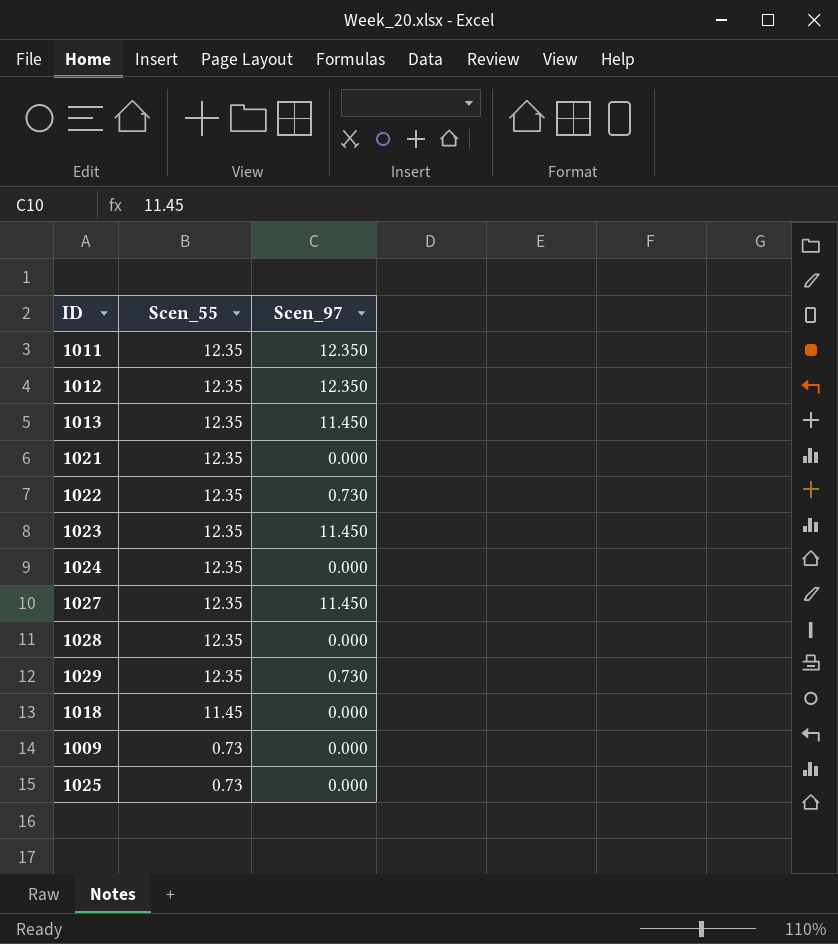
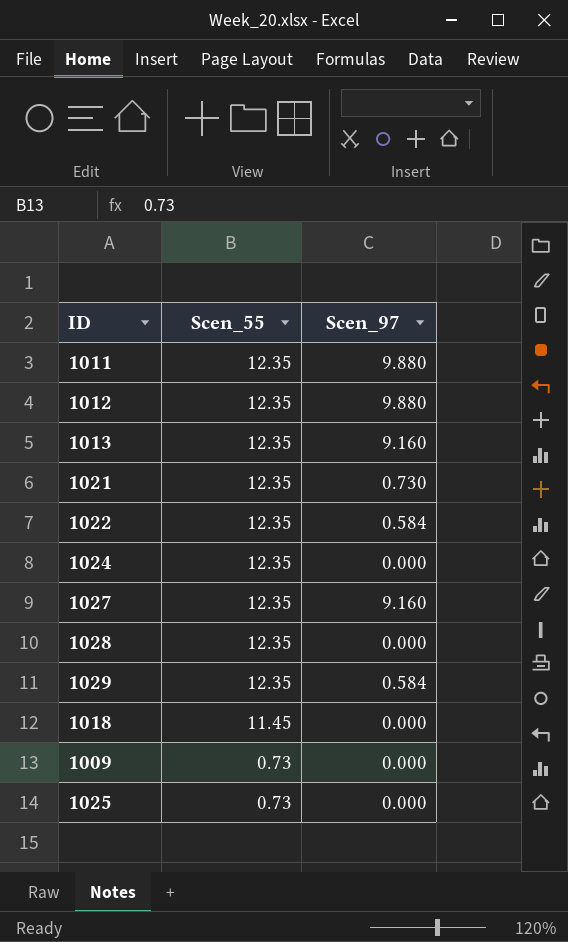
row 1023: 12.35 | 11.450 -> none
1011 | Scen_97: 12.350 -> 9.880
1012 | Scen_97: 12.350 -> 9.880
1013 | Scen_97: 11.450 -> 9.160
1021 | Scen_97: 0.000 -> 0.730
1022 | Scen_97: 0.730 -> 0.584
1027 | Scen_97: 11.450 -> 9.160
1029 | Scen_97: 0.730 -> 0.584

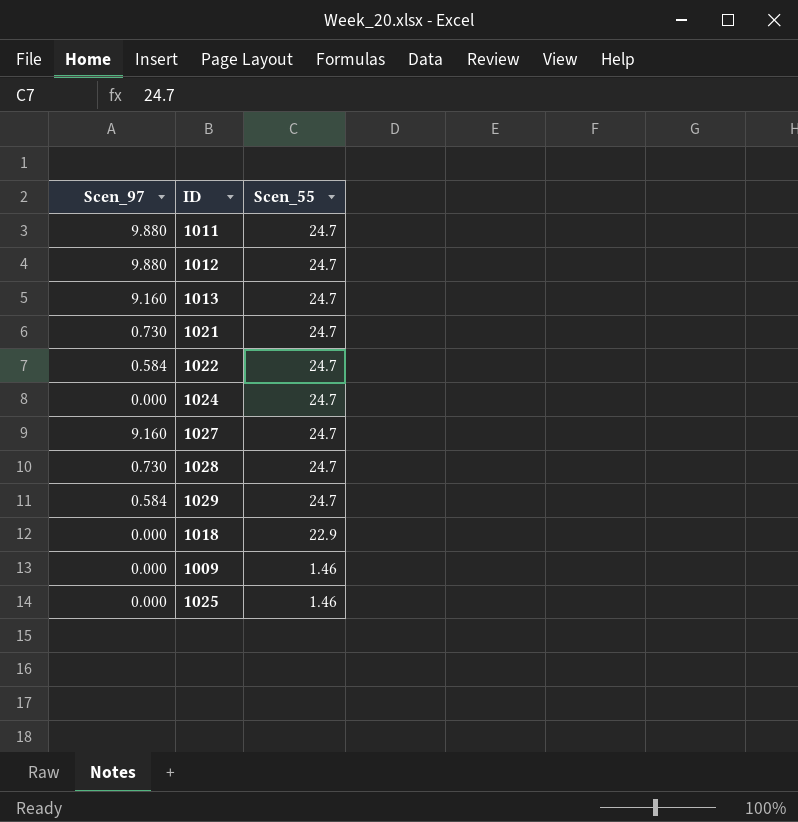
column Scen_97 | position: 3 -> 1
1011 | Scen_55: 12.35 -> 24.7
1012 | Scen_55: 12.35 -> 24.7
1013 | Scen_55: 12.35 -> 24.7
1021 | Scen_55: 12.35 -> 24.7
1022 | Scen_55: 12.35 -> 24.7
1024 | Scen_55: 12.35 -> 24.7
1027 | Scen_55: 12.35 -> 24.7
1028 | Scen_97: 0.000 -> 0.730
1028 | Scen_55: 12.35 -> 24.7
1029 | Scen_55: 12.35 -> 24.7
1018 | Scen_55: 11.45 -> 22.9
1009 | Scen_55: 0.73 -> 1.46
1025 | Scen_55: 0.73 -> 1.46

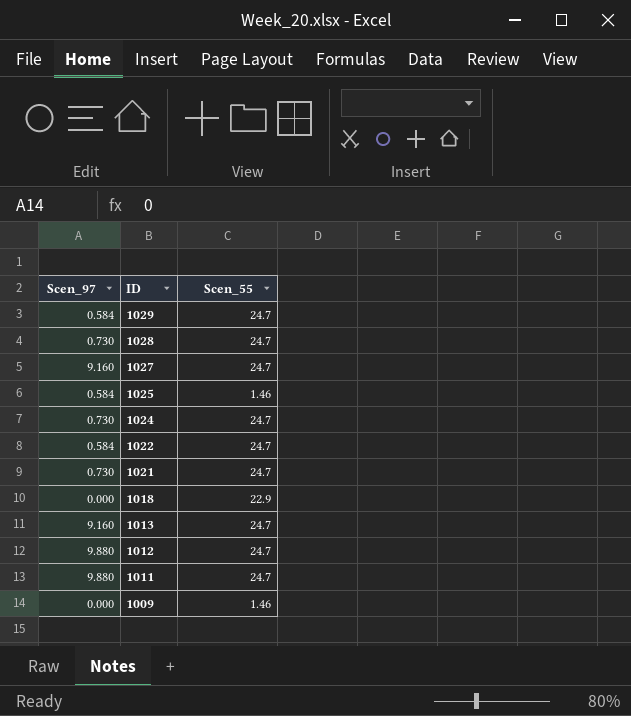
row order: Scen_55 descending -> ID descending
1025 | Scen_97: 0.000 -> 0.584
1024 | Scen_97: 0.000 -> 0.730

